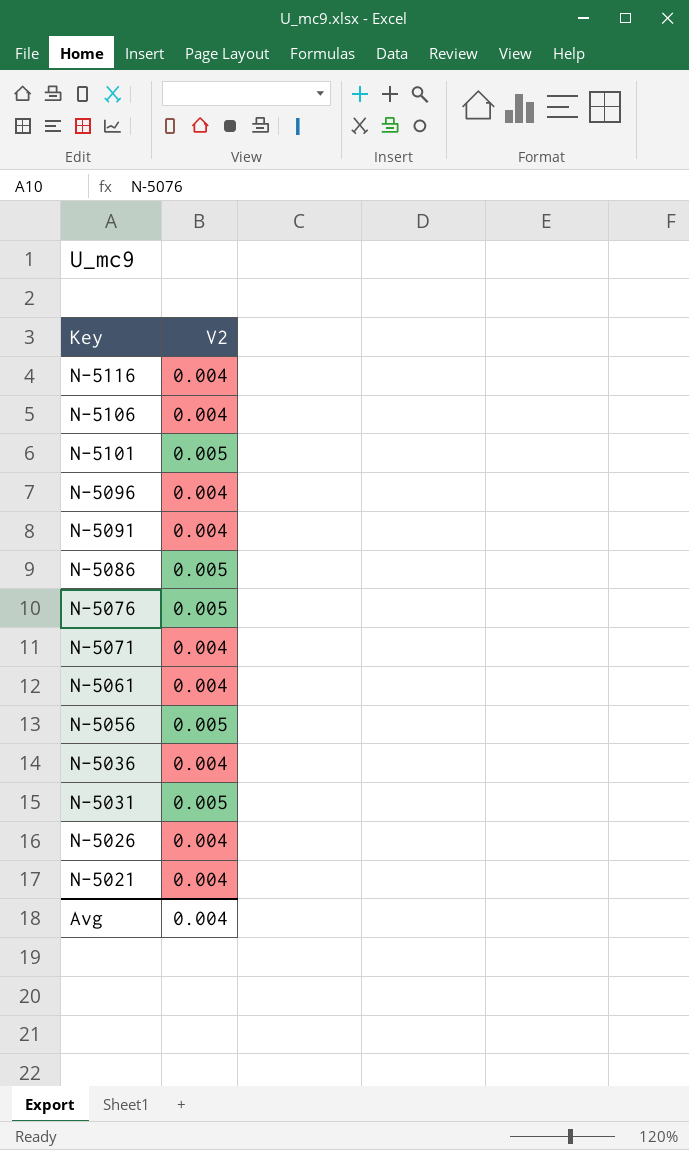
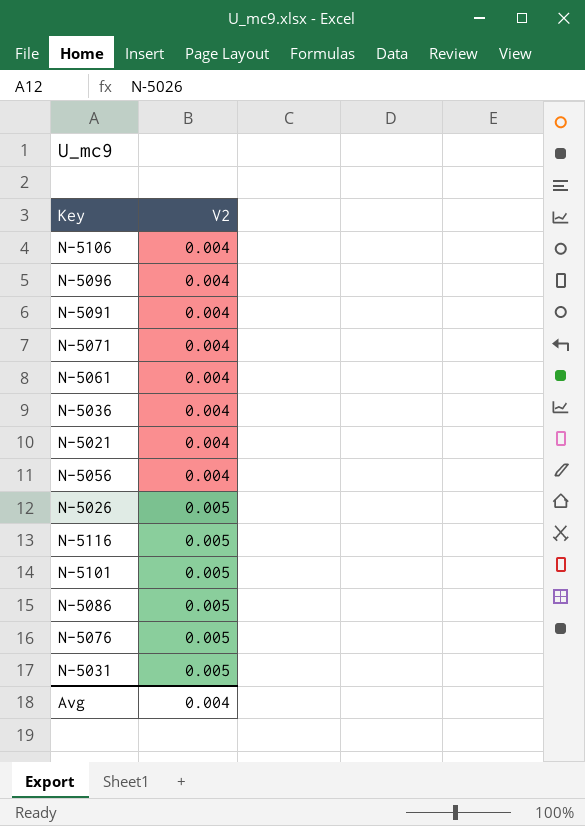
row order: Key descending -> V2 ascending
N-5056 | V2: 0.005 -> 0.004
N-5026 | V2: 0.004 -> 0.005
N-5116 | V2: 0.004 -> 0.005

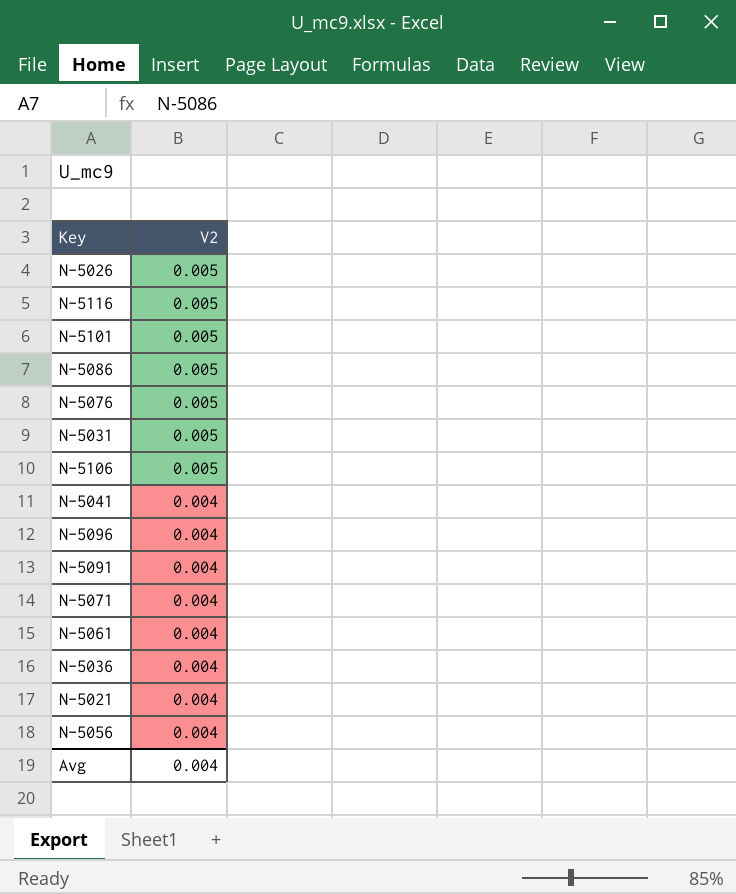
row order: V2 ascending -> V2 descending
N-5106 | V2: 0.004 -> 0.005
row N-5041: none -> 0.004

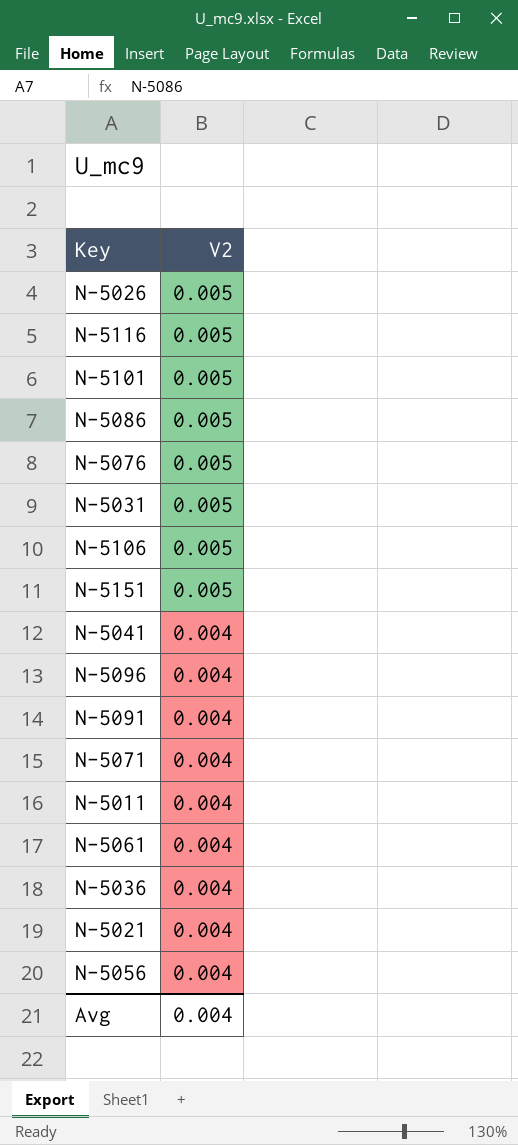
row N-5151: none -> 0.005
row N-5011: none -> 0.004

